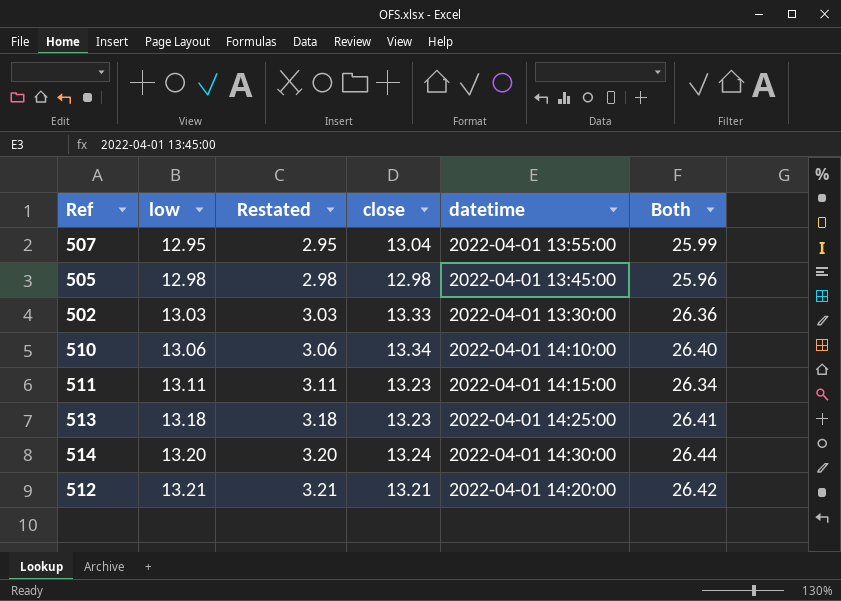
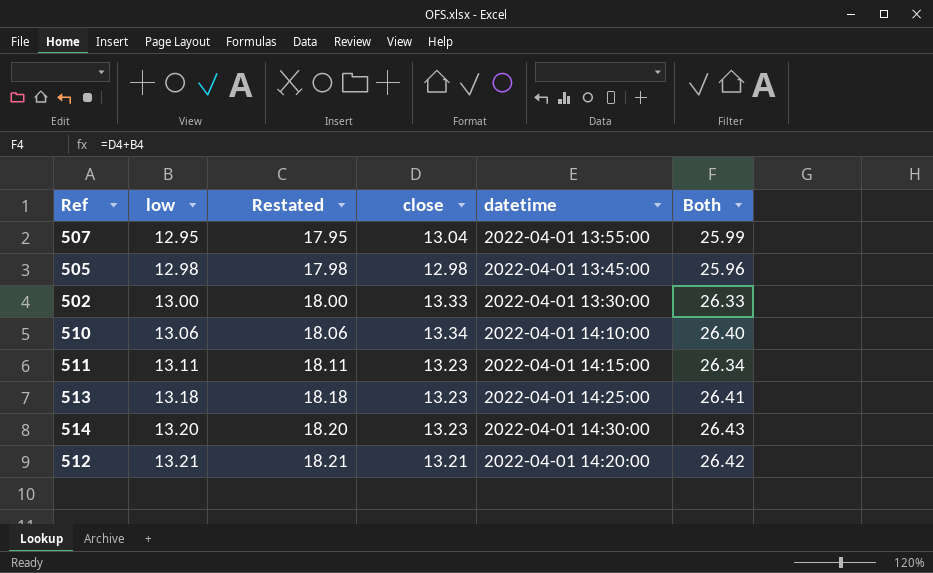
column Restated | formula: [low] - 10 -> [low] + 5
502 | low: 13.03 -> 13.00
502 | Both: 26.36 -> 26.33
514 | close: 13.24 -> 13.23
514 | Both: 26.44 -> 26.43

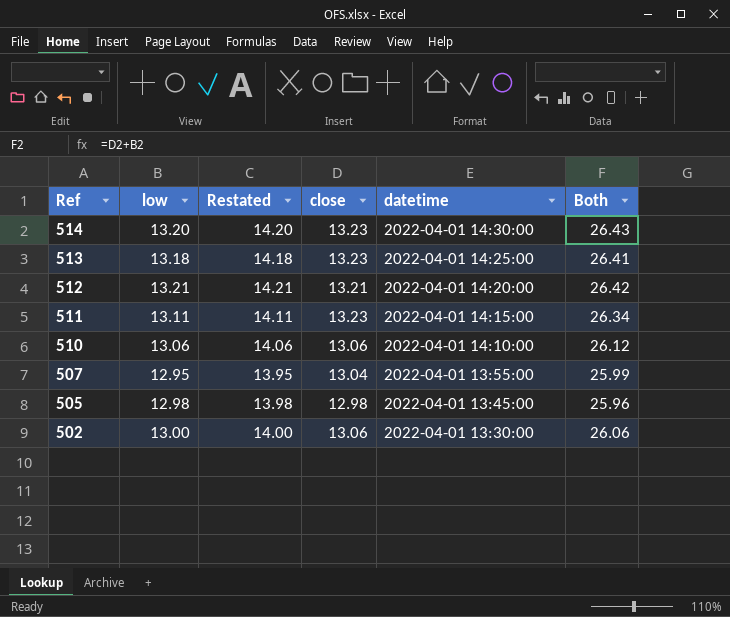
row order: low ascending -> Ref descending
column Restated | formula: [low] + 5 -> [low] + 1
510 | close: 13.34 -> 13.06
510 | Both: 26.40 -> 26.12
502 | close: 13.33 -> 13.06
502 | Both: 26.33 -> 26.06

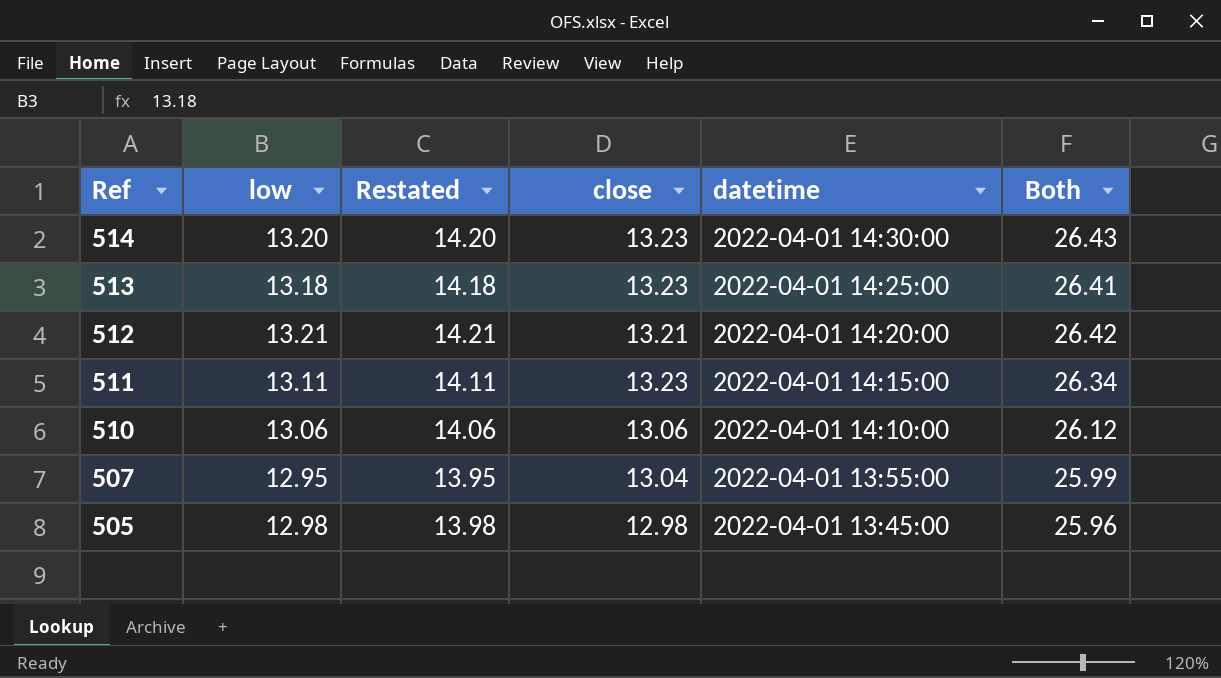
row 502: 13.00 | 14.00 | 13.06 | 2022-04-01 13:30:00 | 26.06 -> none

